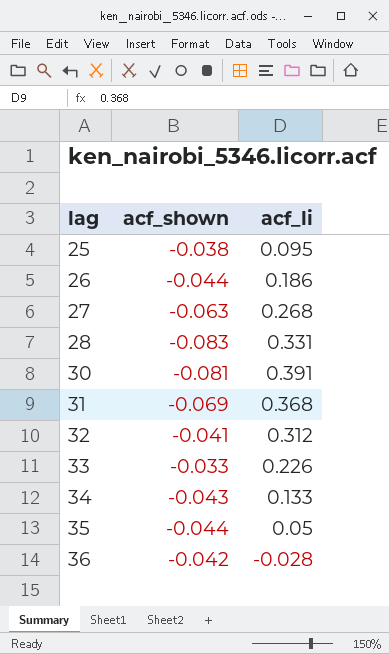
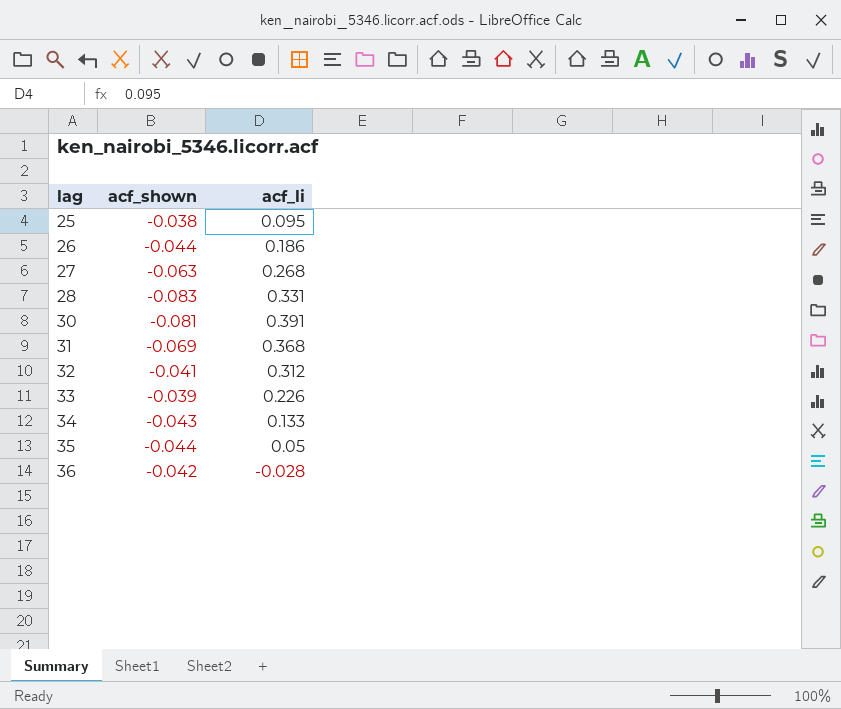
33 | acf_shown: -0.033 -> -0.039

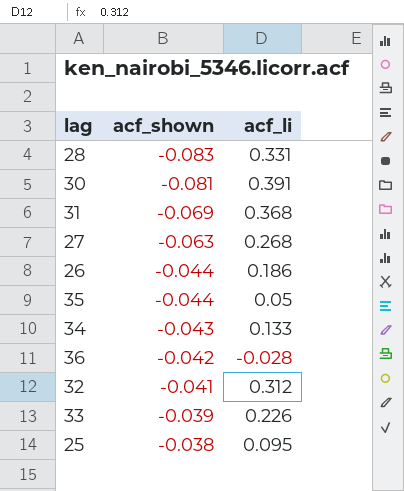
row order: lag ascending -> acf_shown ascending

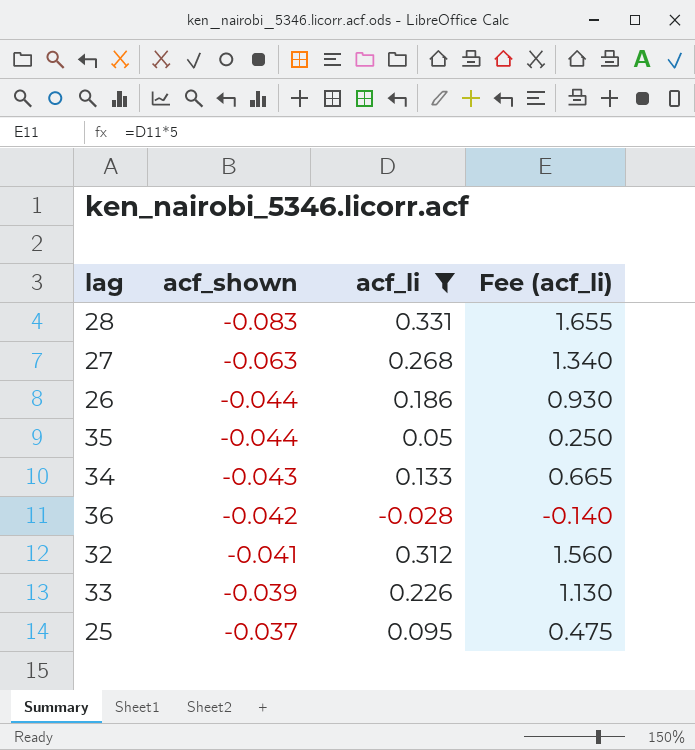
filter: none -> acf_li <= 0.331
column Fee (acf_li) | formula: none -> [acf_li] * 5
25 | acf_shown: -0.038 -> -0.037

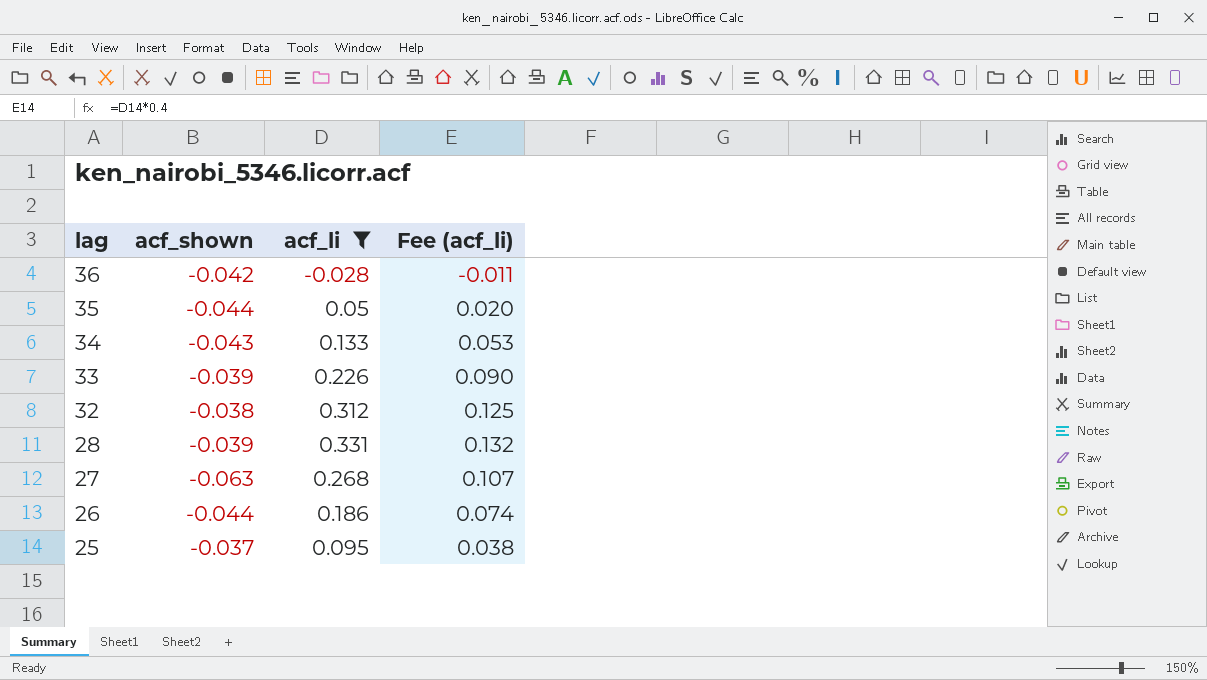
row order: acf_shown ascending -> lag descending
column Fee (acf_li) | formula: [acf_li] * 5 -> [acf_li] * 0.4
32 | acf_shown: -0.041 -> -0.038
28 | acf_shown: -0.083 -> -0.039

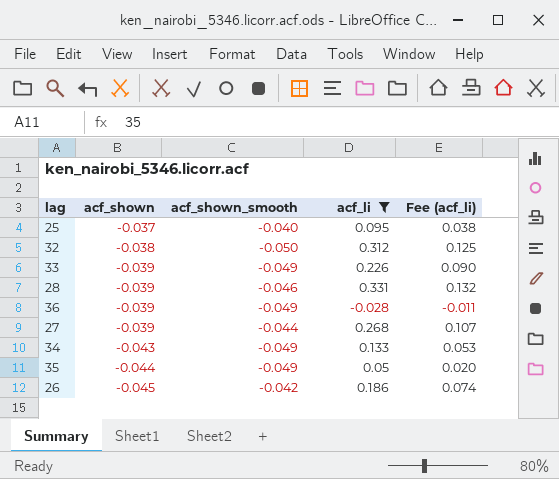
row order: lag descending -> acf_shown descending
column acf_shown_smooth | position: none -> 3
36 | acf_shown: -0.042 -> -0.039
27 | acf_shown: -0.063 -> -0.039
26 | acf_shown: -0.044 -> -0.045

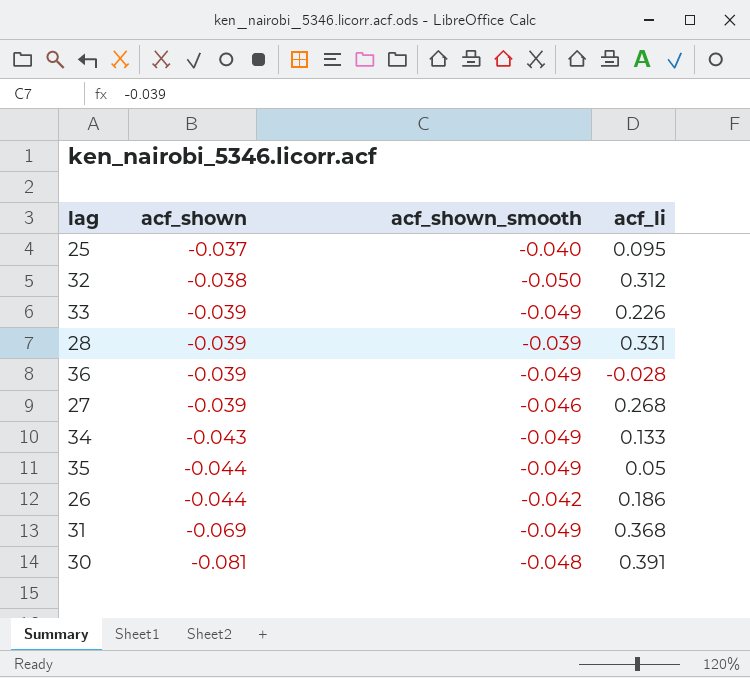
filter: acf_li <= 0.331 -> none
column Fee (acf_li) | formula: [acf_li] * 0.4 -> none
28 | acf_shown_smooth: -0.046 -> -0.039
27 | acf_shown_smooth: -0.044 -> -0.046
26 | acf_shown: -0.045 -> -0.044

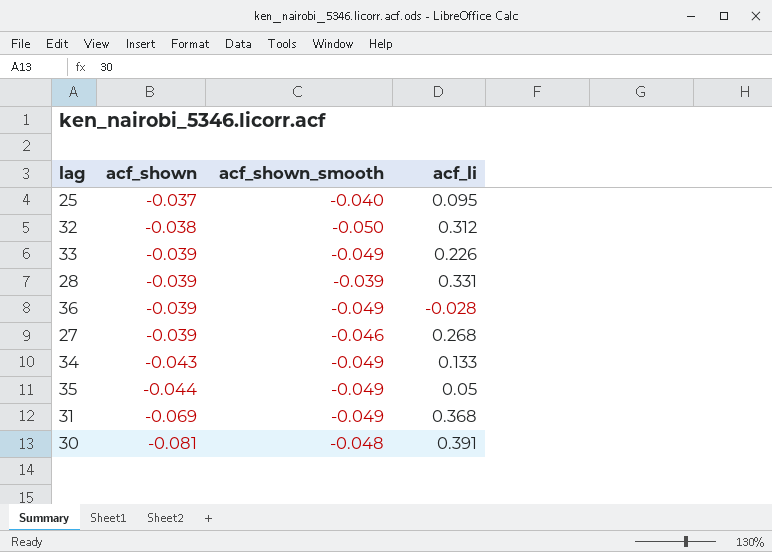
row 26: -0.044 | -0.042 | 0.186 -> none

